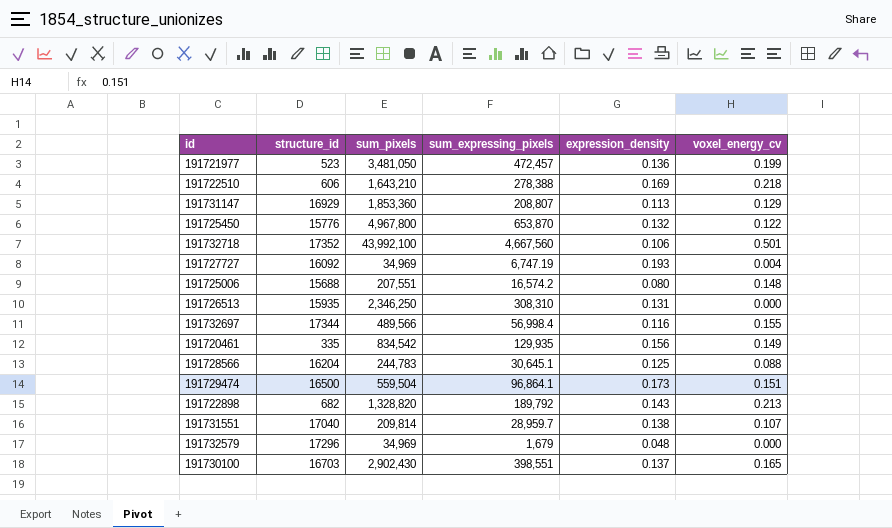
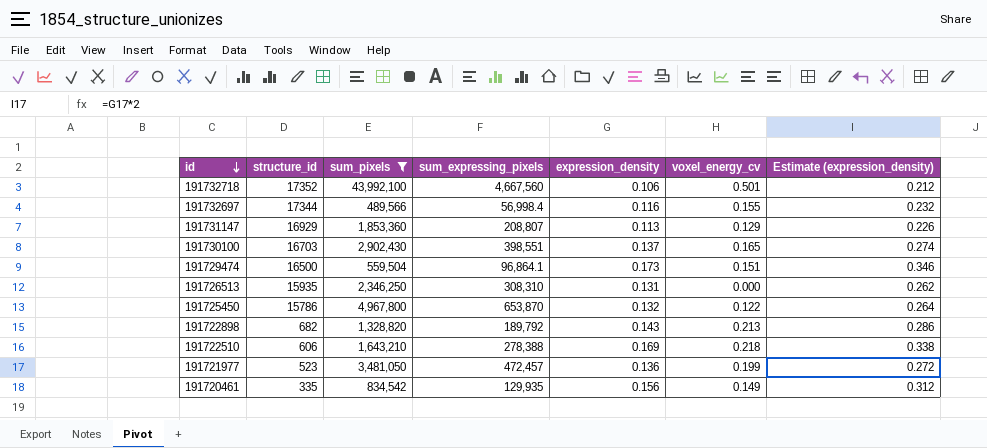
filter: none -> sum_pixels >= 489,566
row order: none -> id descending
column Estimate (expression_density) | formula: none -> [expression_density] * 2
191725450 | structure_id: 15776 -> 15786

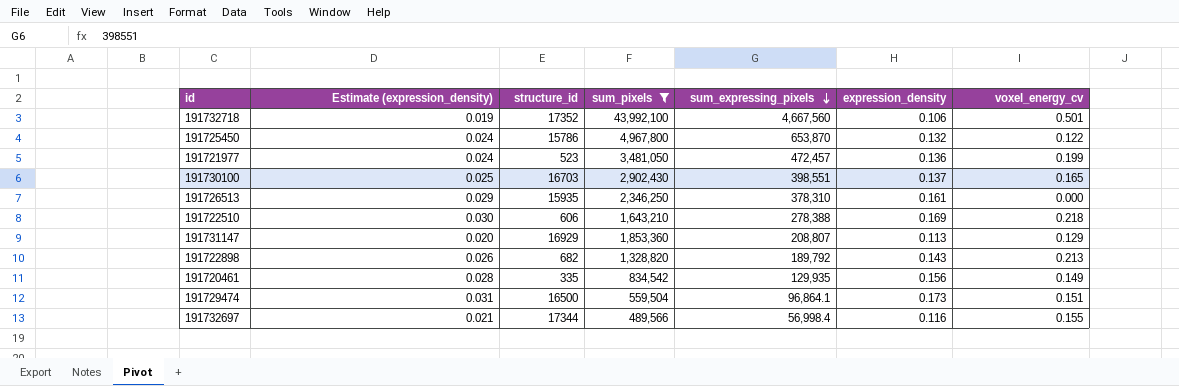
row order: id descending -> sum_expressing_pixels descending
column Estimate (expression_density) | formula: [expression_density] * 2 -> [expression_density] * 0.18
column Estimate (expression_density) | position: 7 -> 2
191726513 | sum_expressing_pixels: 308,310 -> 378,310
191726513 | expression_density: 0.131 -> 0.161

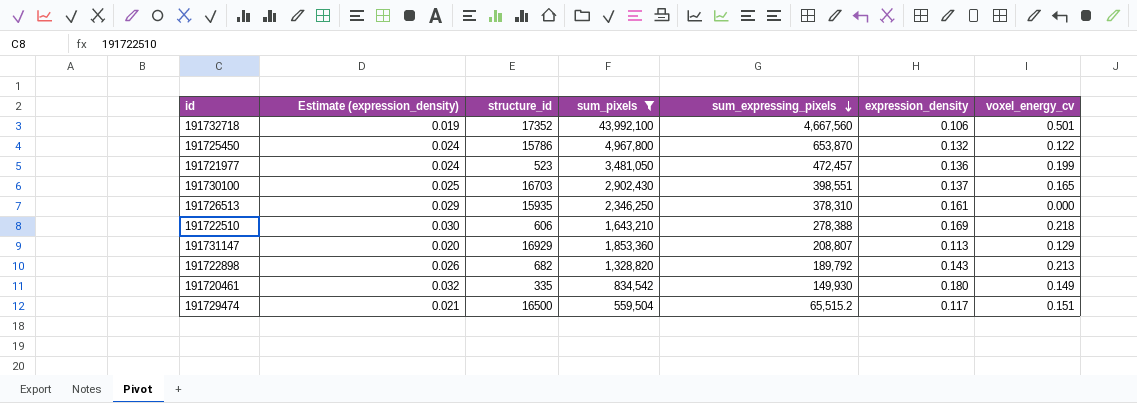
row 191732697: 0.021 | 17344 | 489,566 | 56,998.4 | 0.116 | 0.155 -> none
191720461 | Estimate (expression_density): 0.028 -> 0.032
191720461 | sum_expressing_pixels: 129,935 -> 149,930
191720461 | expression_density: 0.156 -> 0.180
191729474 | Estimate (expression_density): 0.031 -> 0.021
191729474 | sum_expressing_pixels: 96,864.1 -> 65,515.2
191729474 | expression_density: 0.173 -> 0.117

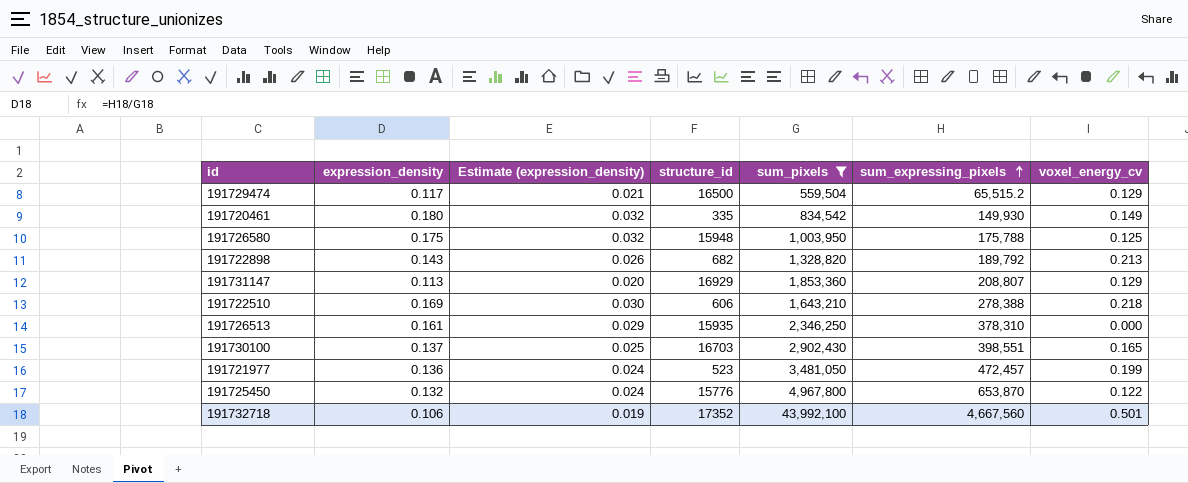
row order: sum_expressing_pixels descending -> sum_expressing_pixels ascending
column expression_density | position: 6 -> 2
191729474 | voxel_energy_cv: 0.151 -> 0.129
row 191726580: none -> 0.175 | 0.032 | 15948 | 1,003,950 | 175,788 | 0.125
191725450 | structure_id: 15786 -> 15776

